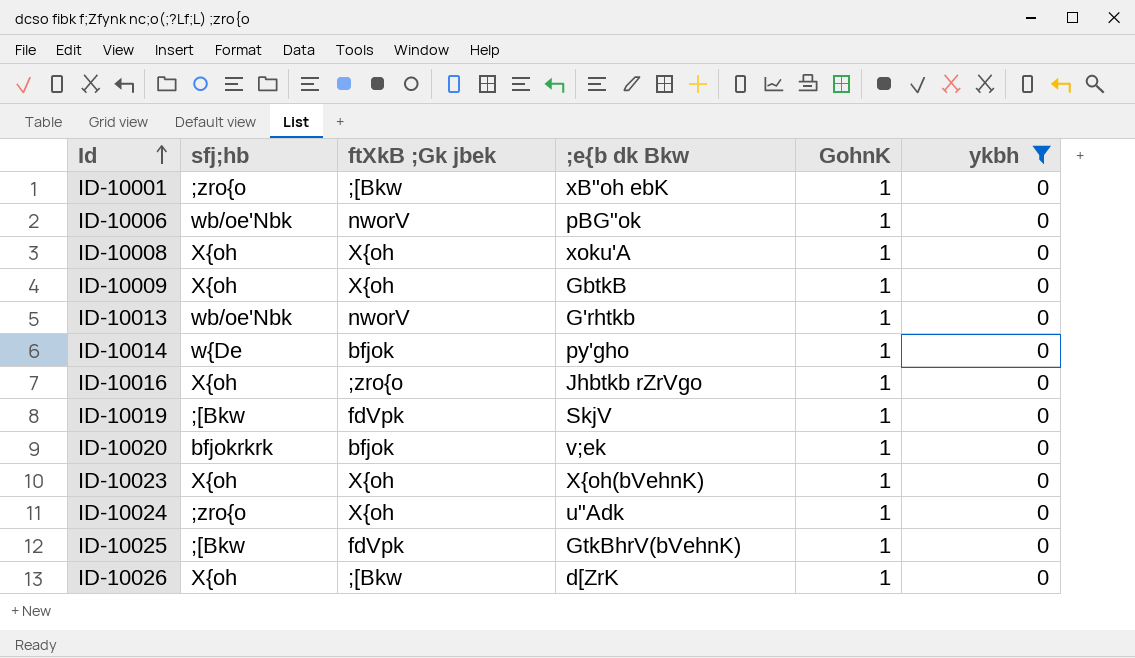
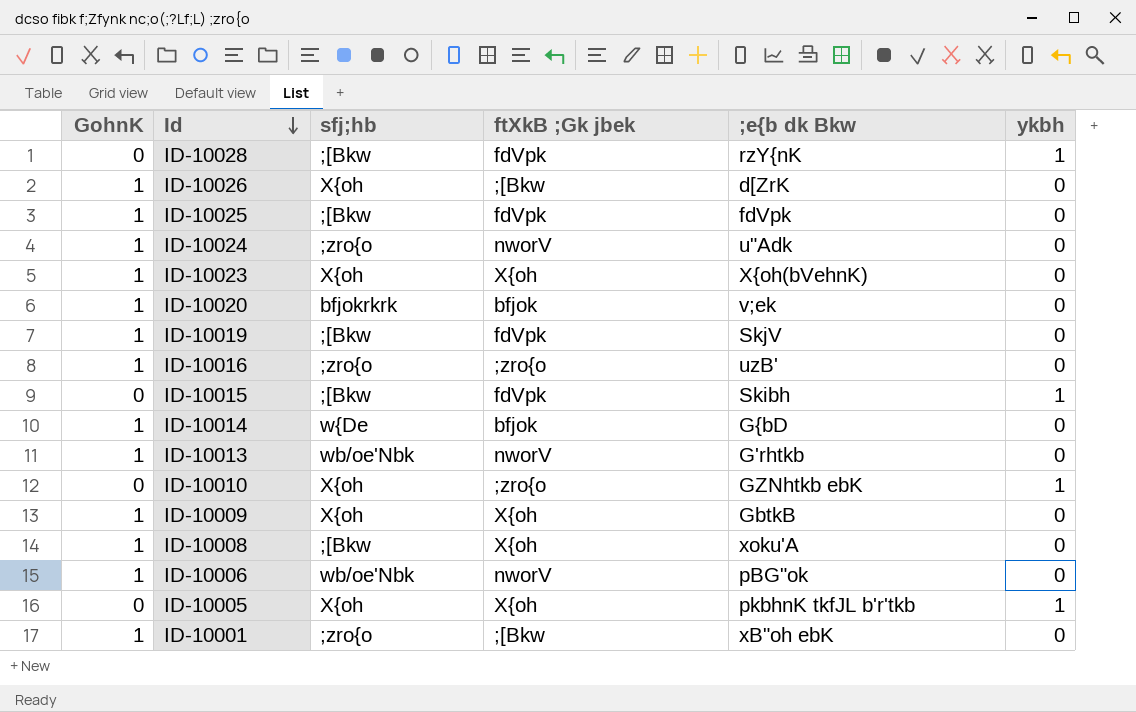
filter: ykbh = 0 -> none
row order: Id ascending -> Id descending
column GohnK | position: 5 -> 1
ID-10025 | ;e{b dk Bkw: GtkBhrV(bVehnK) -> fdVpk
ID-10024 | ftXkB ;Gk jbek: X{oh -> nworV
ID-10016 | sfj;hb: X{oh -> ;zro{o
ID-10016 | ;e{b dk Bkw: Jhbtkb rZrVgo -> uzB'
ID-10014 | ;e{b dk Bkw: py'gho -> G{bD
ID-10008 | sfj;hb: X{oh -> ;[Bkw

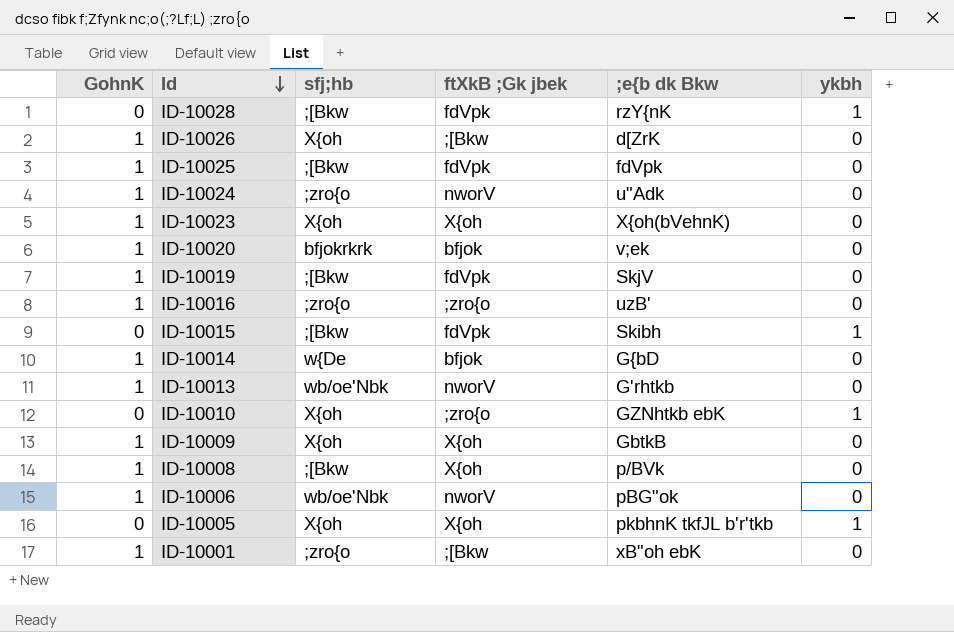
ID-10008 | ;e{b dk Bkw: xoku'A -> p/BVk

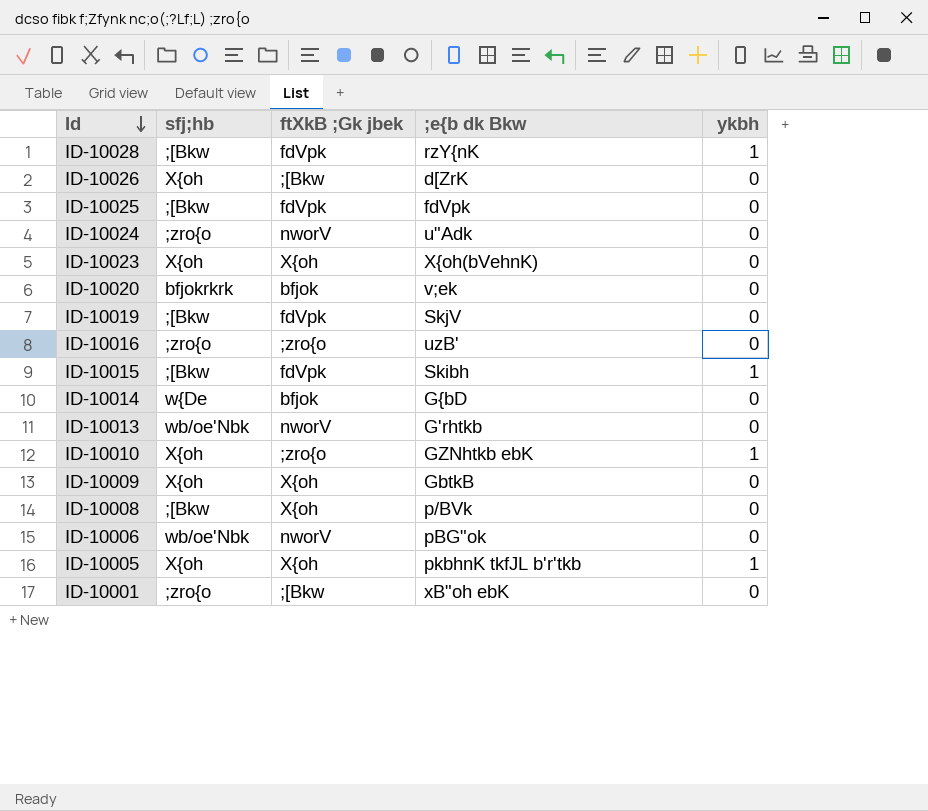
column GohnK | position: 1 -> none

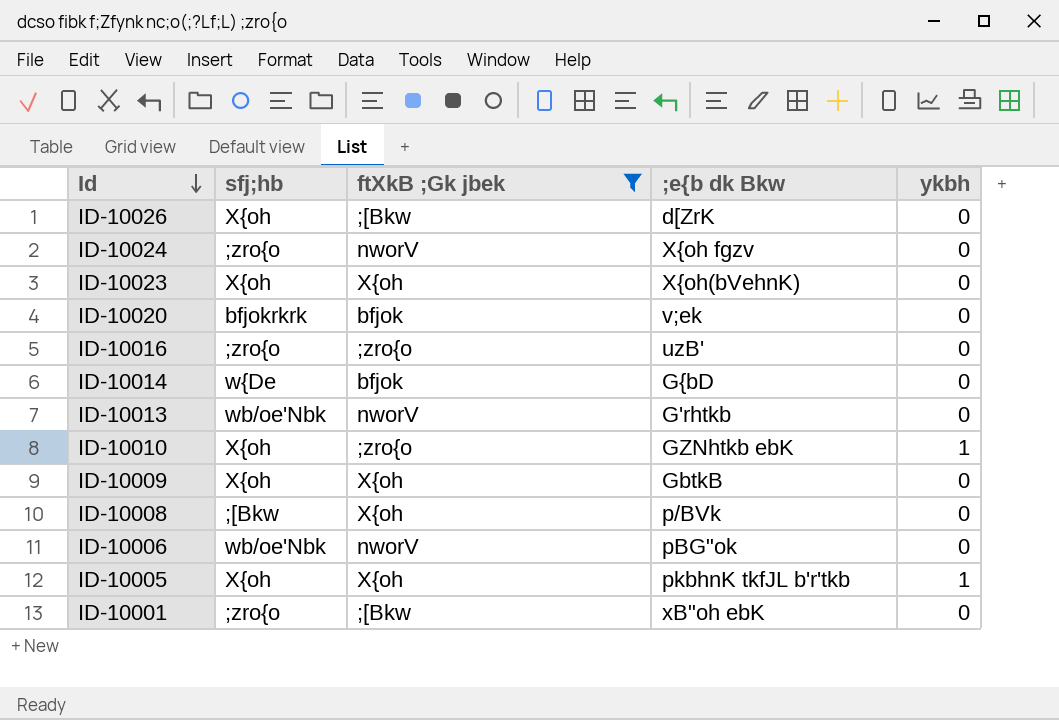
filter: none -> ftXkB ;Gk jbek != fdVpk
ID-10024 | ;e{b dk Bkw: u"Adk -> X{oh fgzv

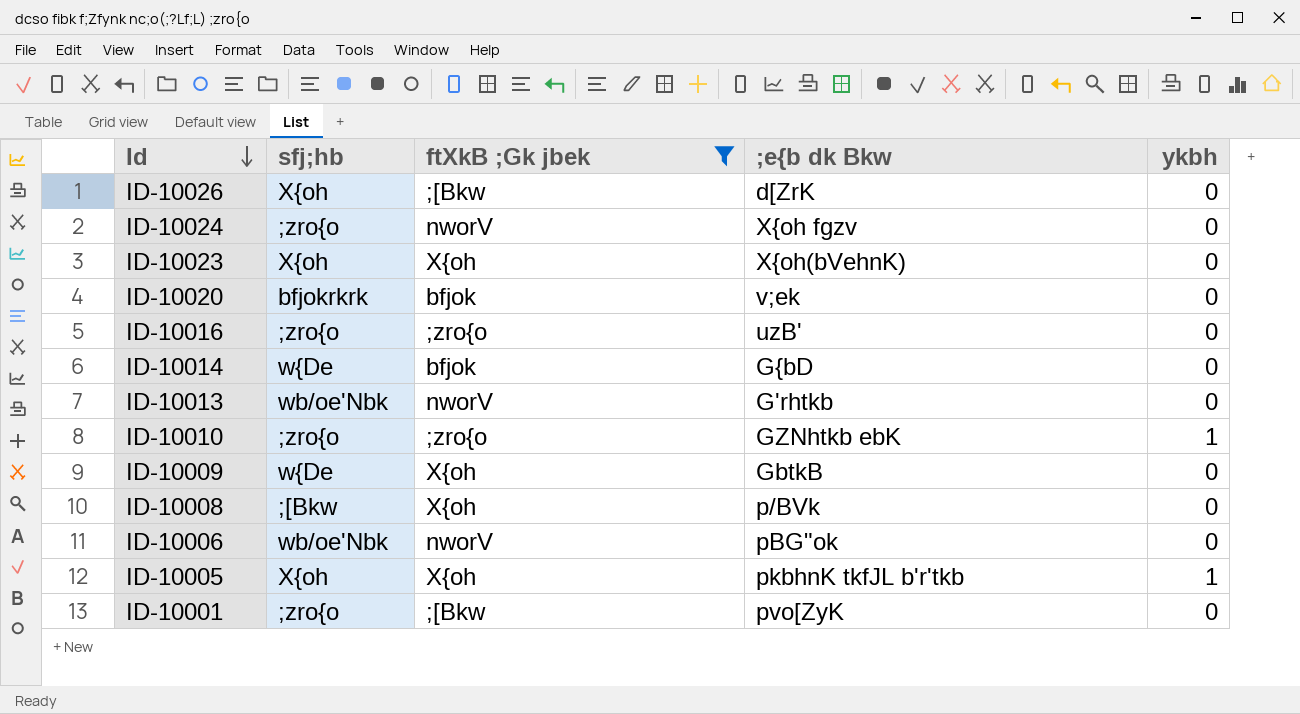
ID-10010 | sfj;hb: X{oh -> ;zro{o
ID-10009 | sfj;hb: X{oh -> w{De
ID-10001 | ;e{b dk Bkw: xB"oh ebK -> pvo[ZyK

